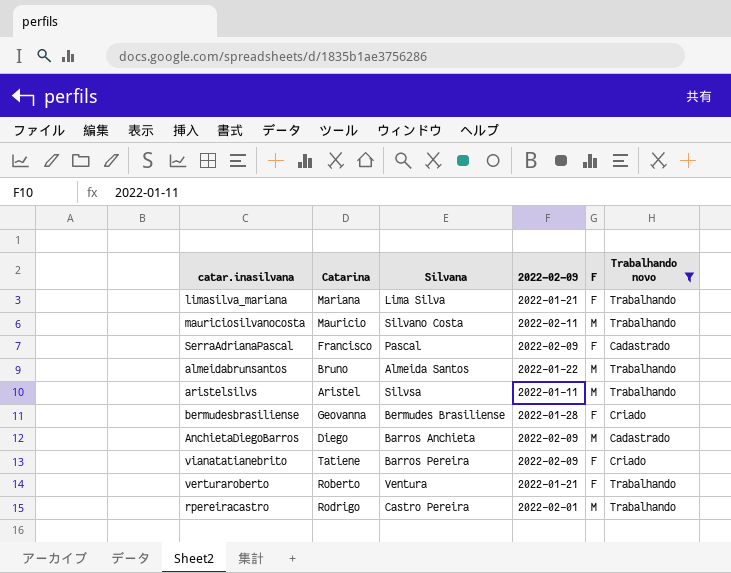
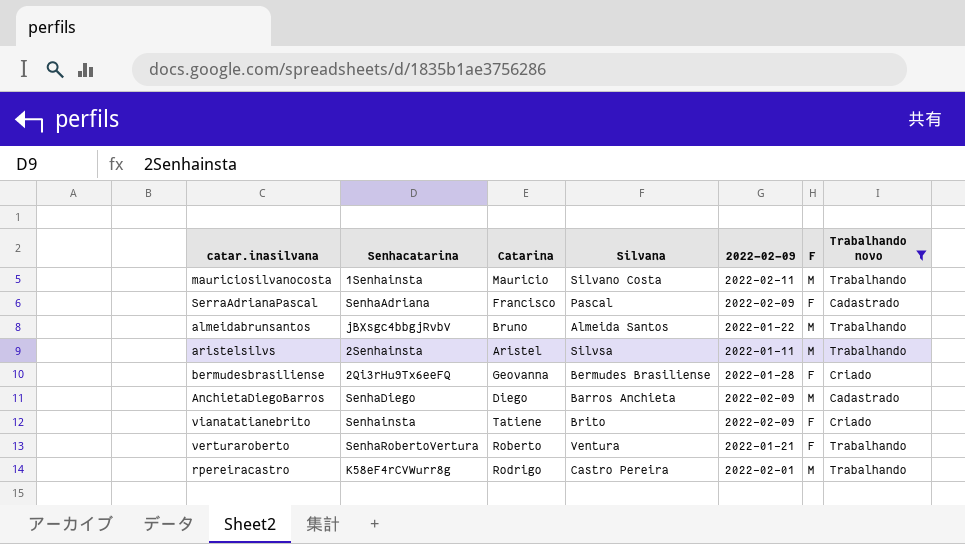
column Senhacatarina | position: none -> 2
row limasilva_mariana: Mariana | Lima Silva | 2022-01-21 | F | Trabalhando -> none
vianatatianebrito | Silvana: Barros Pereira -> Brito

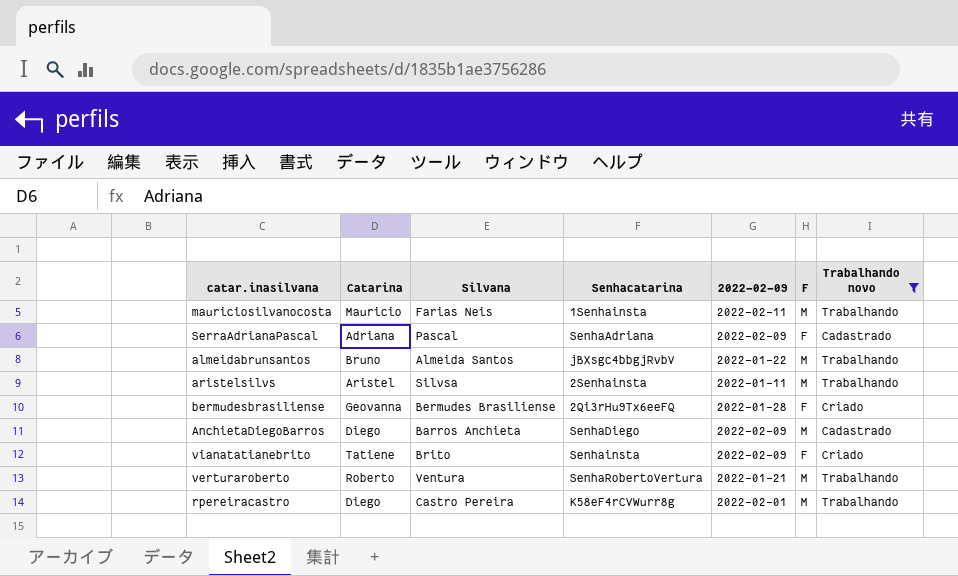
column Senhacatarina | position: 2 -> 4
mauriciosilvanocosta | Silvana: Silvano Costa -> Farias Neis
SerraAdrianaPascal | Catarina: Francisco -> Adriana
verturaroberto | F: F -> M
rpereiracastro | Catarina: Rodrigo -> Diego

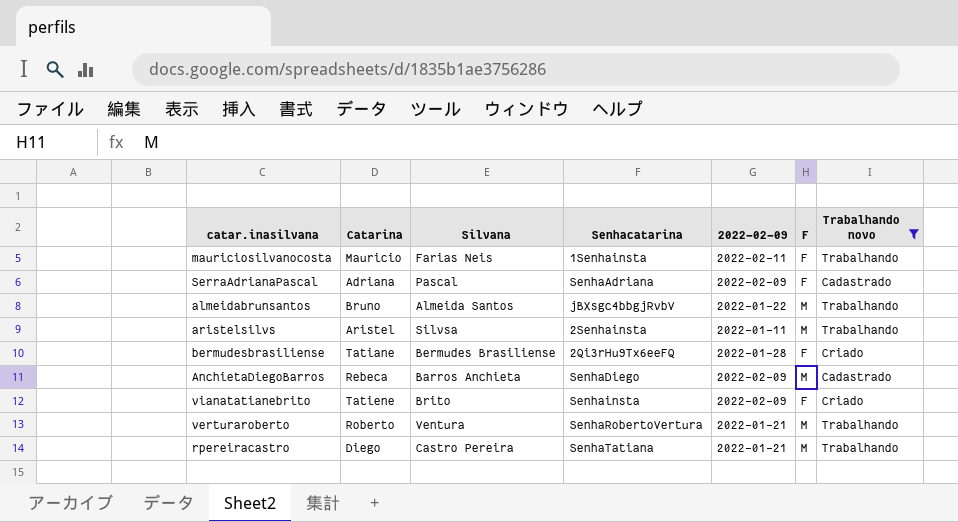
mauriciosilvanocosta | F: M -> F
bermudesbrasiliense | Catarina: Geovanna -> Tatiane
AnchietaDiegoBarros | Catarina: Diego -> Rebeca
rpereiracastro | Senhacatarina: K58eF4rCVWurr8g -> SenhaTatiana
rpereiracastro | 2022-02-09: 2022-02-01 -> 2022-01-21

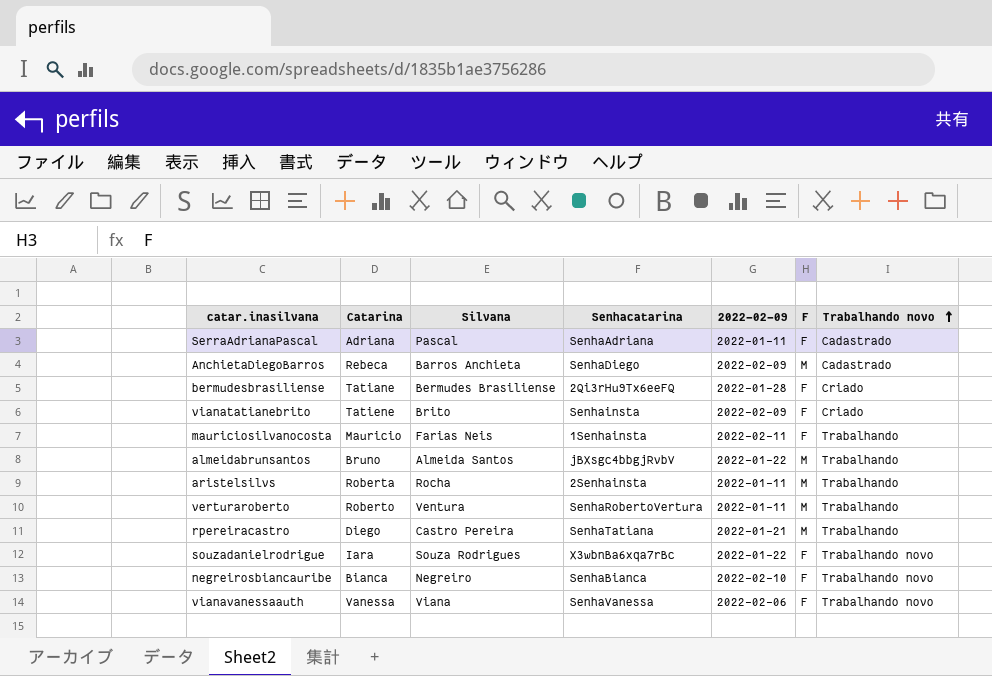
filter: Trabalhando novo != Trabalhando novo -> none
row order: none -> Trabalhando novo ascending
SerraAdrianaPascal | 2022-02-09: 2022-02-09 -> 2022-01-11
aristelsilvs | Catarina: Aristel -> Roberta
aristelsilvs | Silvana: Silvsa -> Rocha
verturaroberto | 2022-02-09: 2022-01-21 -> 2022-01-11

